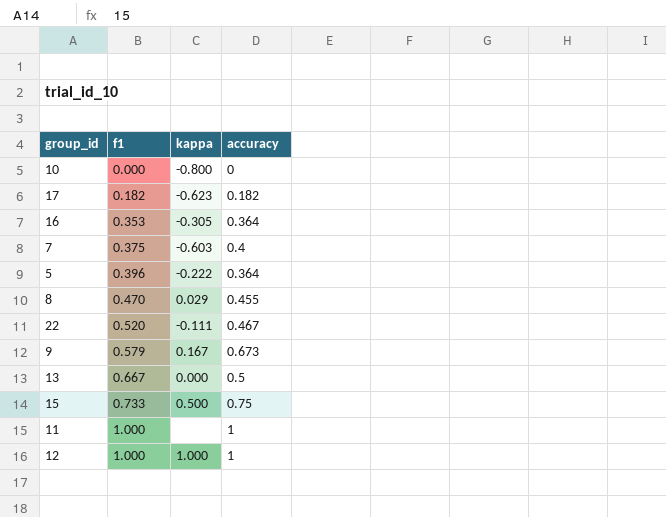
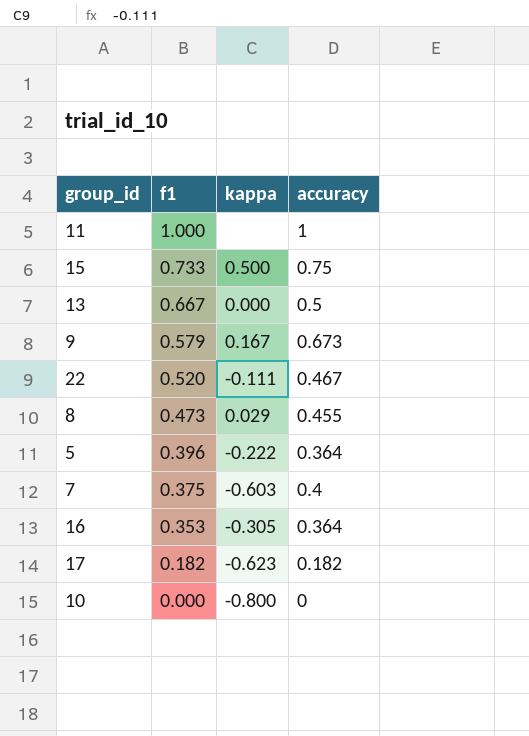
row order: f1 ascending -> f1 descending
row 12: 1.000 | 1.000 | 1 -> none
8 | f1: 0.470 -> 0.473

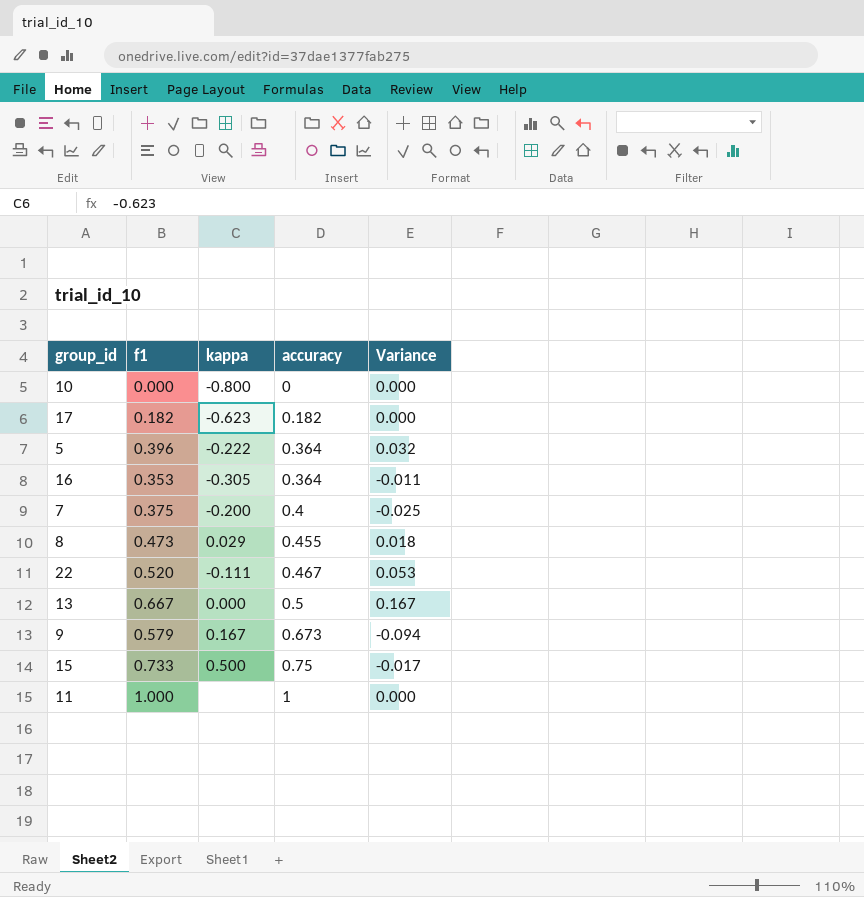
row order: f1 descending -> accuracy ascending
column Variance | formula: none -> [f1] - [accuracy]
7 | kappa: -0.603 -> -0.200

